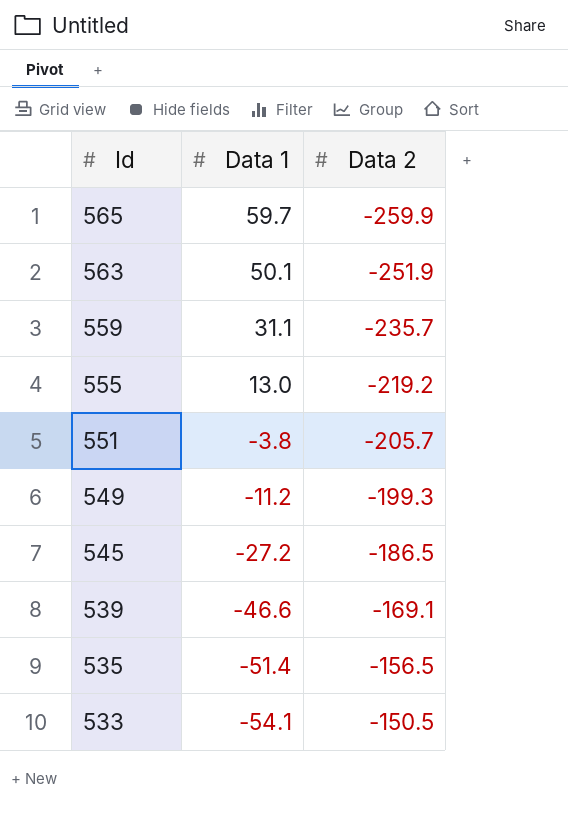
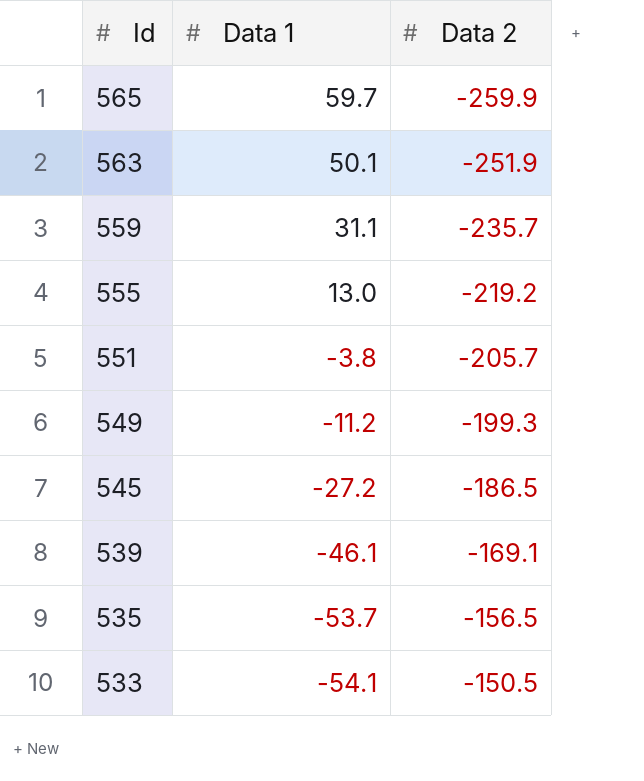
539 | Data 1: -46.6 -> -46.1
535 | Data 1: -51.4 -> -53.7

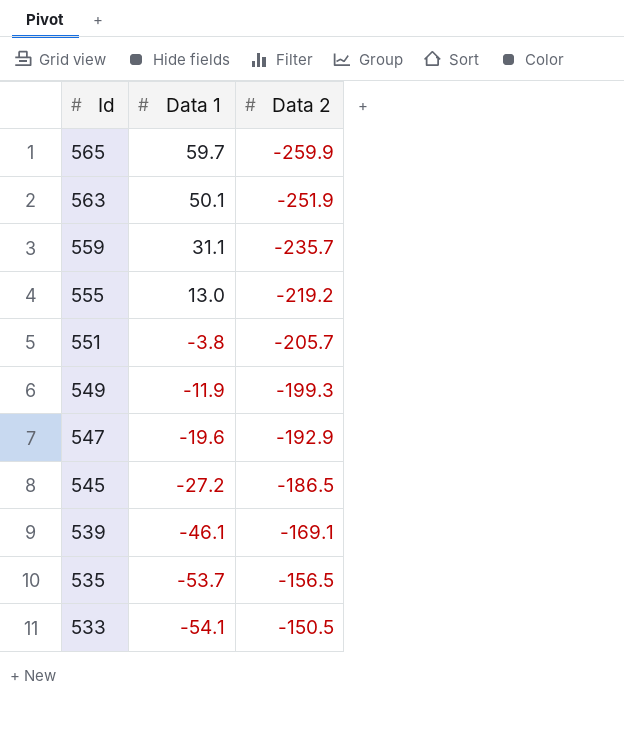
549 | Data 1: -11.2 -> -11.9
row 547: none -> -19.6 | -192.9

